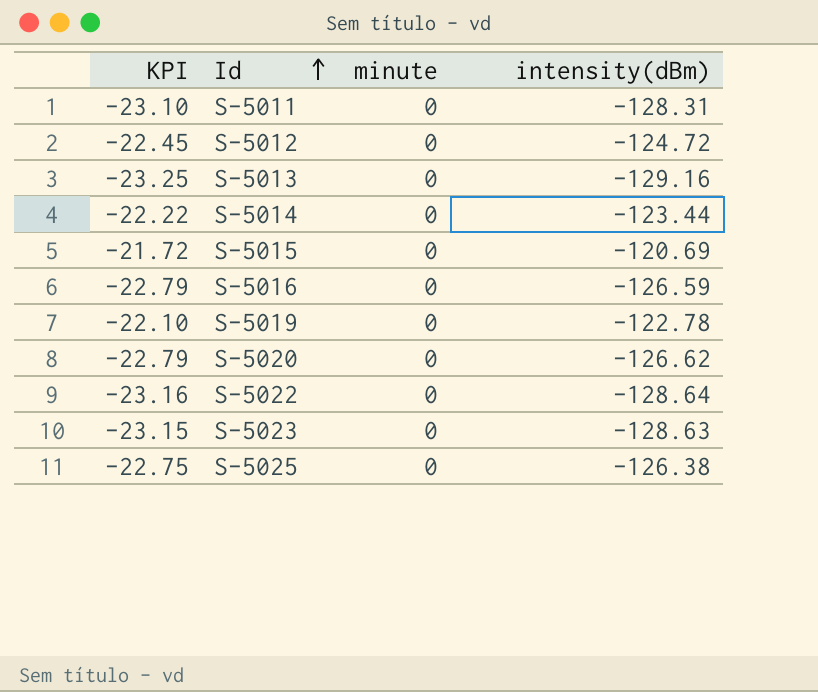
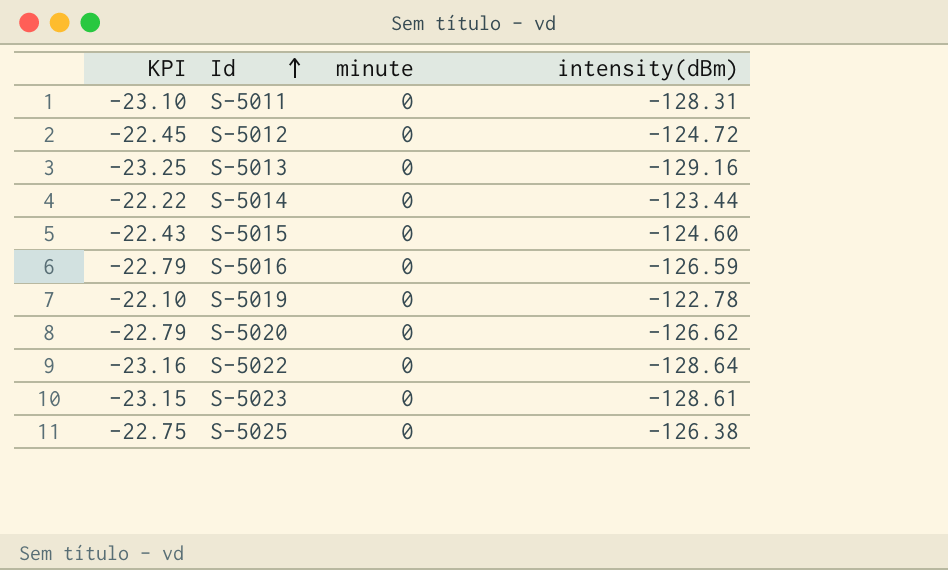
S-5015 | KPI: -21.72 -> -22.43
S-5015 | intensity(dBm): -120.69 -> -124.60
S-5023 | intensity(dBm): -128.63 -> -128.61

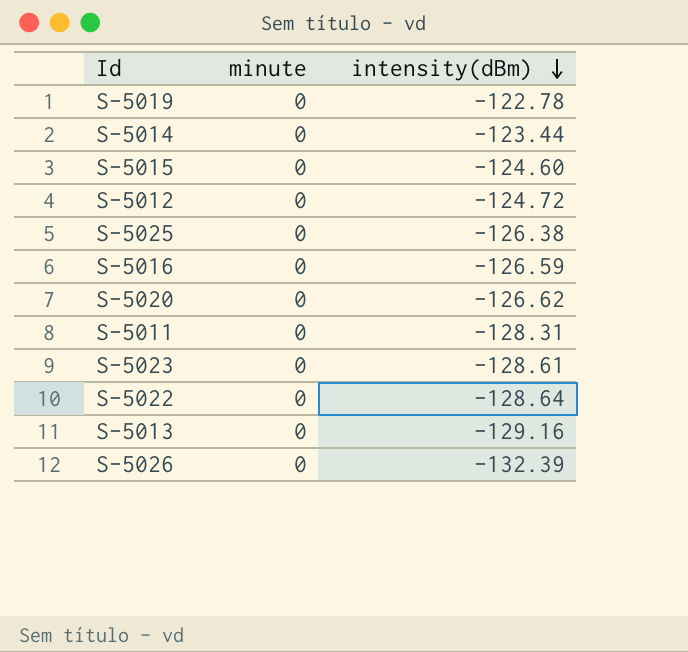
row order: Id ascending -> intensity(dBm) descending
column KPI | formula: [intensity(dBm)] * 0.18 -> none
row S-5026: none -> 0 | -132.39

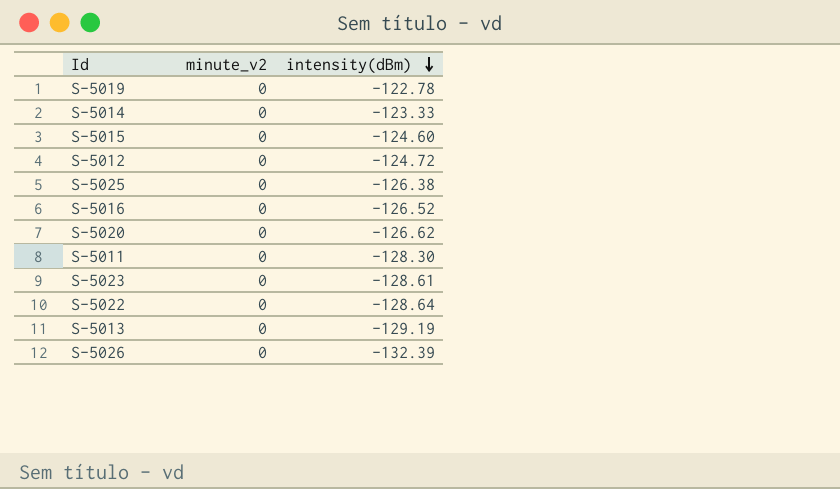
column name: minute -> minute_v2
S-5014 | intensity(dBm): -123.44 -> -123.33
S-5016 | intensity(dBm): -126.59 -> -126.52
S-5011 | intensity(dBm): -128.31 -> -128.30
S-5013 | intensity(dBm): -129.16 -> -129.19

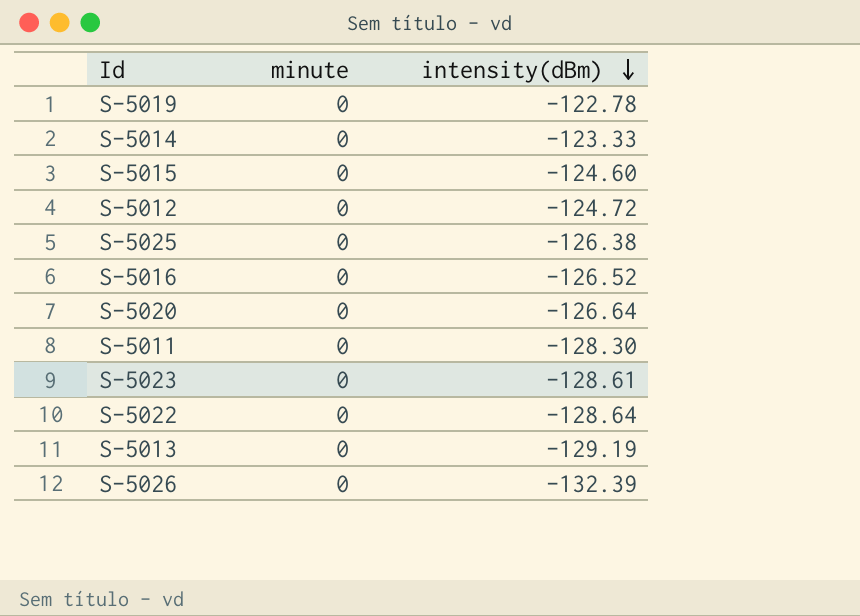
column name: minute_v2 -> minute
S-5020 | intensity(dBm): -126.62 -> -126.64

